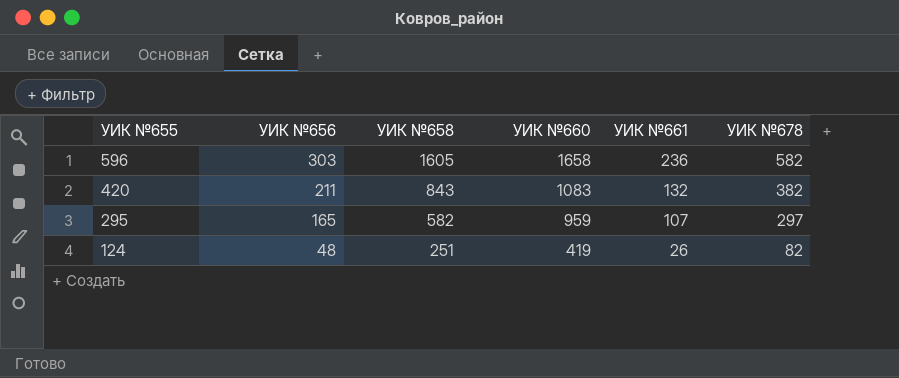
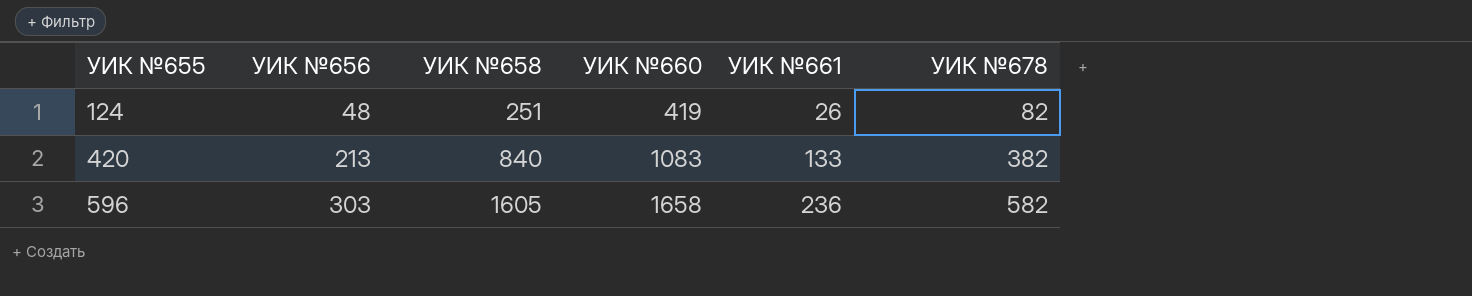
row order: УИК №655 descending -> УИК №655 ascending
row 295: 165 | 582 | 959 | 107 | 297 -> none
420 | УИК №656: 211 -> 213
420 | УИК №658: 843 -> 840
420 | УИК №661: 132 -> 133

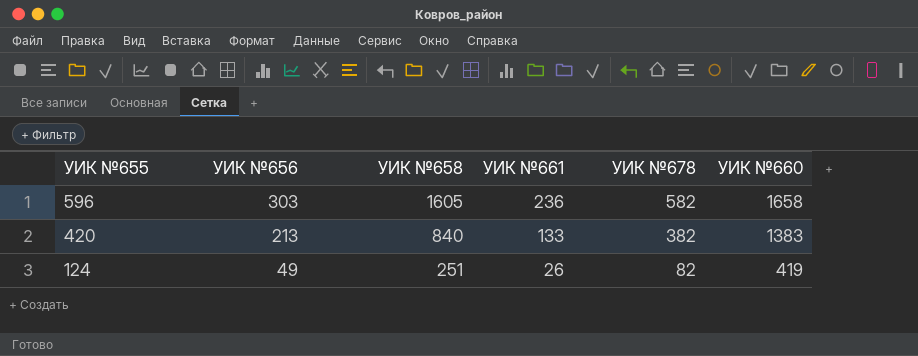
row order: УИК №655 ascending -> УИК №655 descending
column УИК №660 | position: 4 -> 6
420 | УИК №660: 1083 -> 1383
124 | УИК №656: 48 -> 49

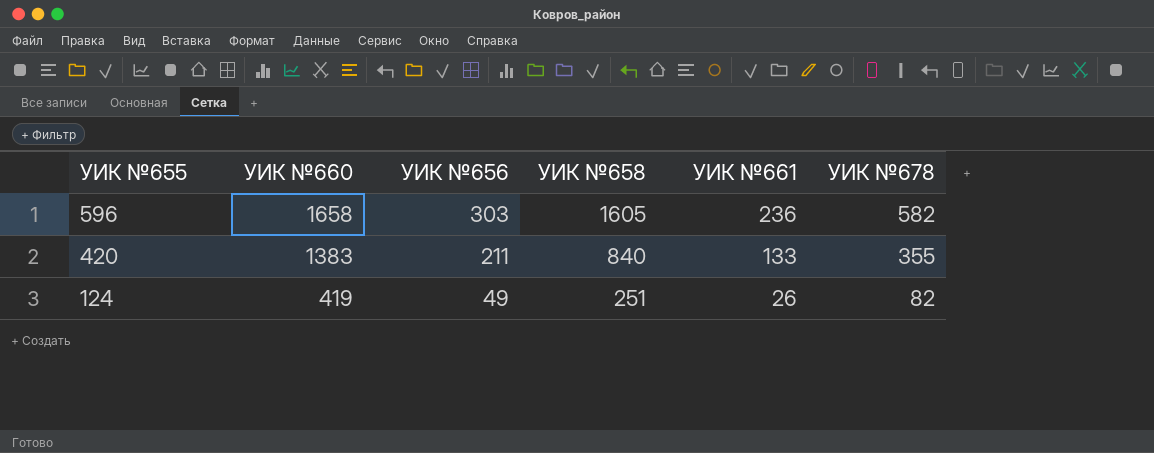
column УИК №660 | position: 6 -> 2
420 | УИК №656: 213 -> 211
420 | УИК №678: 382 -> 355

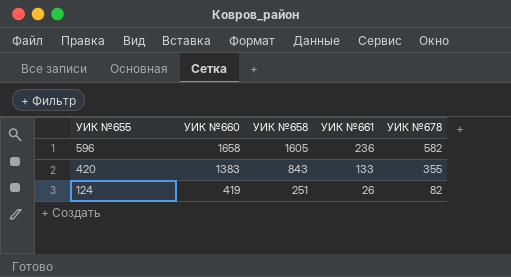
column УИК №656 | position: 3 -> none
420 | УИК №658: 840 -> 843

